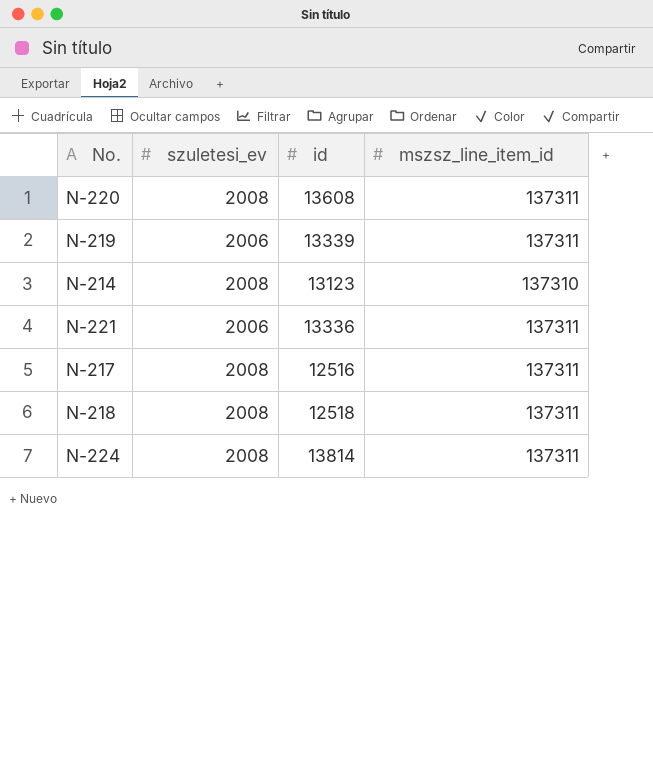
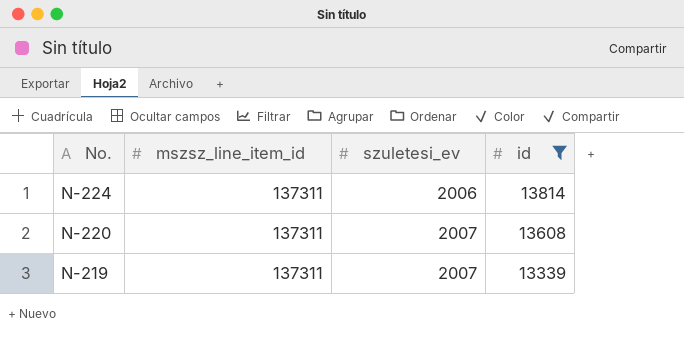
filter: none -> id >= 13339
row order: none -> No. descending
column mszsz_line_item_id | position: 4 -> 2
N-224 | szuletesi_ev: 2008 -> 2006
N-220 | szuletesi_ev: 2008 -> 2007
N-219 | szuletesi_ev: 2006 -> 2007

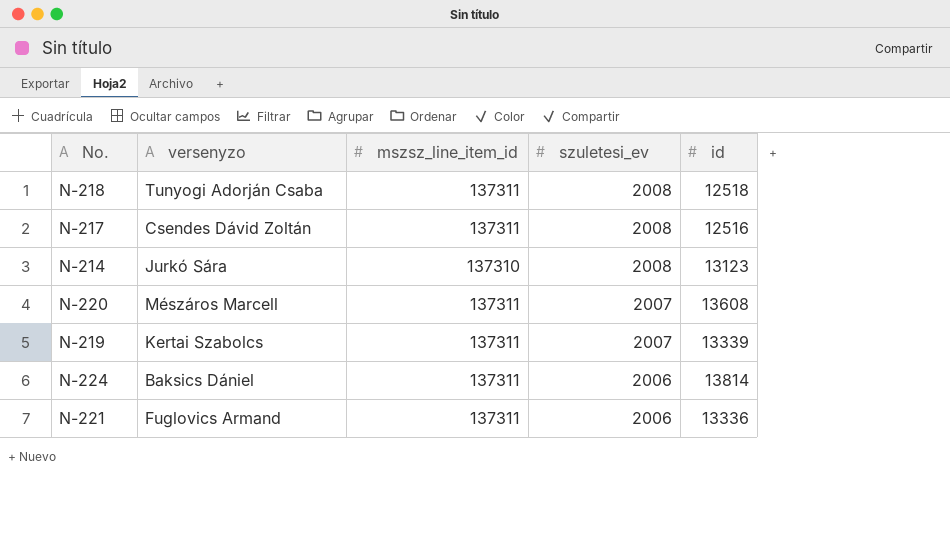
filter: id >= 13339 -> none
row order: No. descending -> szuletesi_ev descending
column versenyzo | position: none -> 2

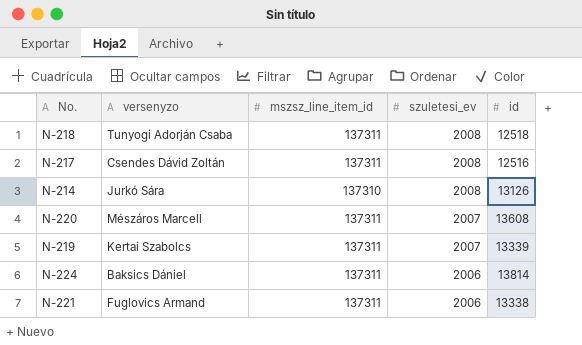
N-214 | id: 13123 -> 13126
N-221 | id: 13336 -> 13338

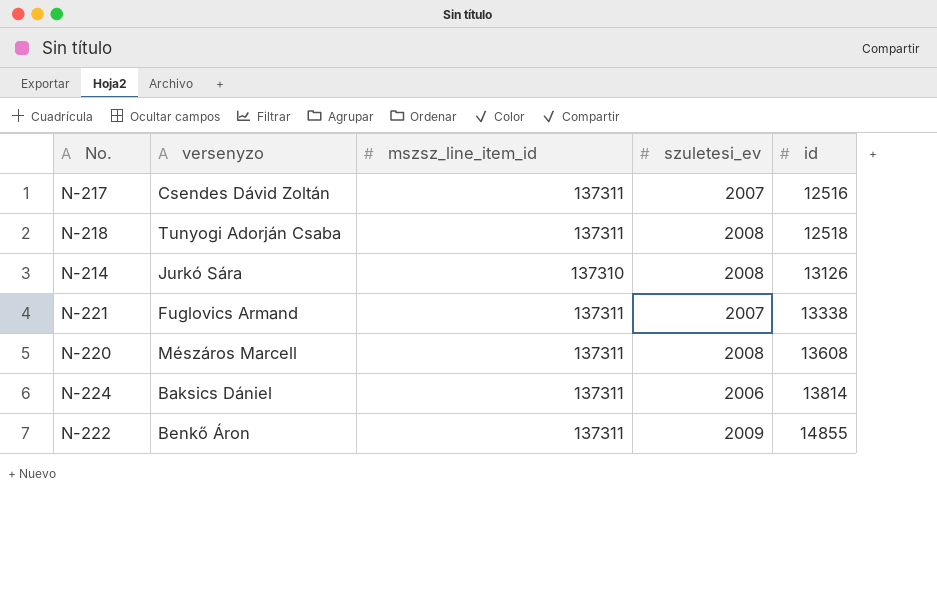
row order: szuletesi_ev descending -> id ascending
row N-219: Kertai Szabolcs | 137311 | 2007 | 13339 -> none
N-217 | szuletesi_ev: 2008 -> 2007
N-221 | szuletesi_ev: 2006 -> 2007
N-220 | szuletesi_ev: 2007 -> 2008
row N-222: none -> Benkő Áron | 137311 | 2009 | 14855

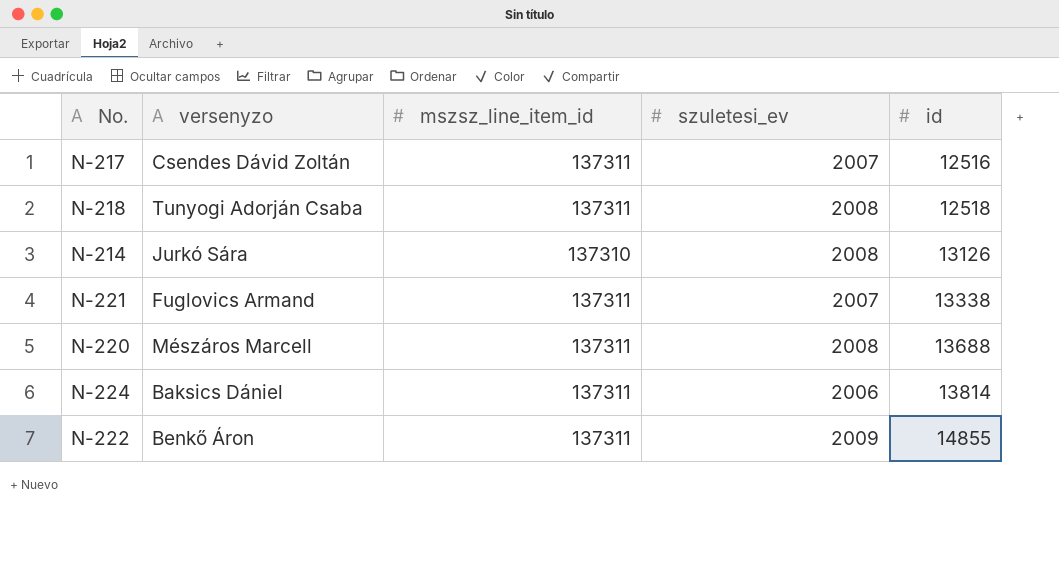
N-220 | id: 13608 -> 13688

